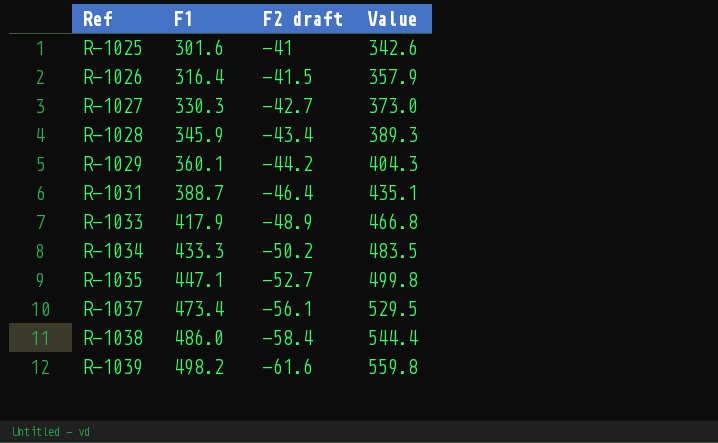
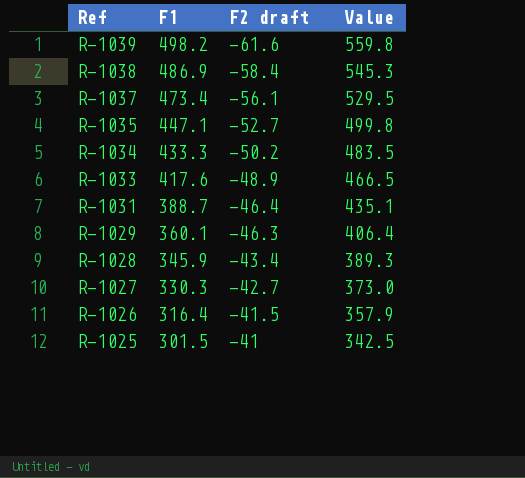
row order: Ref ascending -> Ref descending
R-1038 | F1: 486.0 -> 486.9
R-1038 | Value: 544.4 -> 545.3
R-1033 | F1: 417.9 -> 417.6
R-1033 | Value: 466.8 -> 466.5
R-1029 | F2 draft: -44.2 -> -46.3
R-1029 | Value: 404.3 -> 406.4
R-1025 | F1: 301.6 -> 301.5
R-1025 | Value: 342.6 -> 342.5

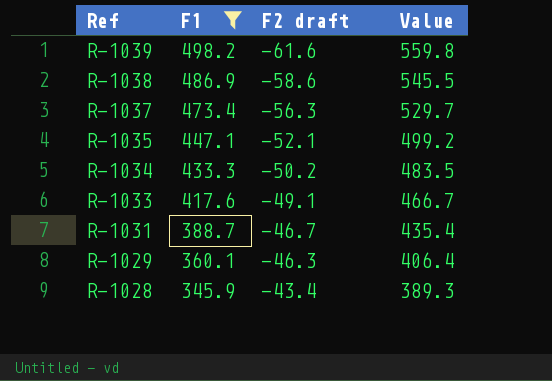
filter: none -> F1 >= 345.9
R-1038 | F2 draft: -58.4 -> -58.6
R-1038 | Value: 545.3 -> 545.5
R-1037 | F2 draft: -56.1 -> -56.3
R-1037 | Value: 529.5 -> 529.7
R-1035 | F2 draft: -52.7 -> -52.1
R-1035 | Value: 499.8 -> 499.2
R-1033 | F2 draft: -48.9 -> -49.1
R-1033 | Value: 466.5 -> 466.7
R-1031 | F2 draft: -46.4 -> -46.7
R-1031 | Value: 435.1 -> 435.4

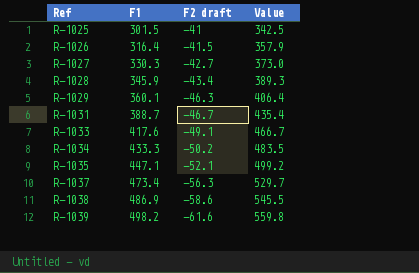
filter: F1 >= 345.9 -> none
row order: Ref descending -> Ref ascending

